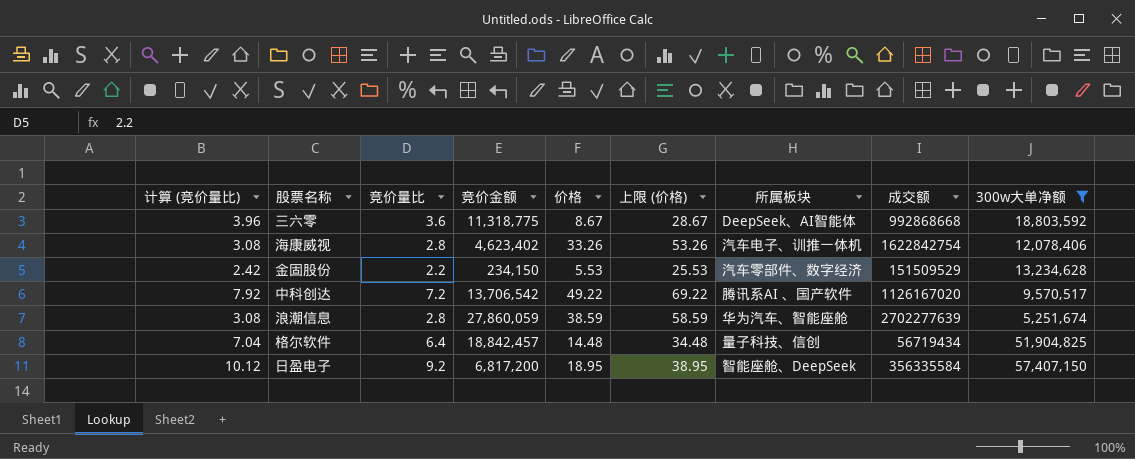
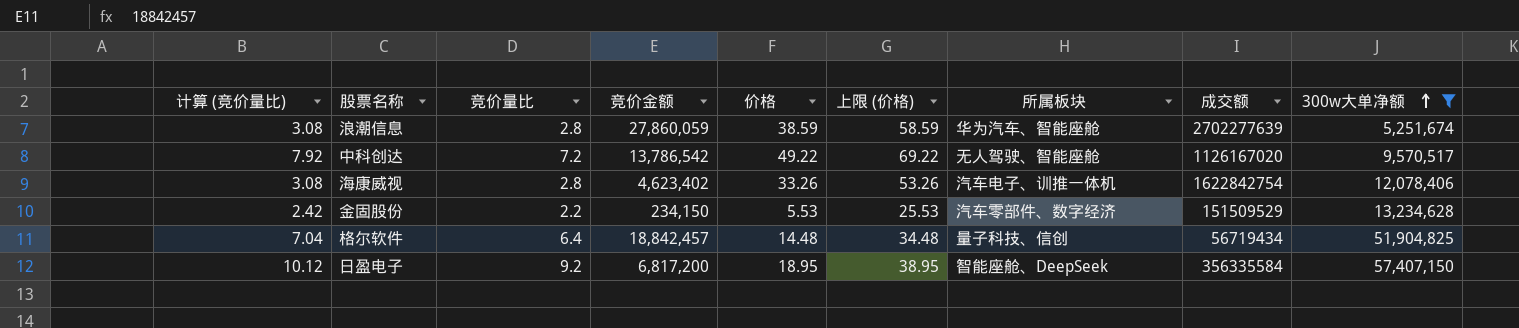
row order: none -> 300w大单净额 ascending
row 三六零: 3.96 | 3.6 | 11,318,775 | 8.67 | 28.67 | DeepSeek、AI智能体 | 992868668 | 18,803,592 -> none
中科创达 | 竞价金额: 13,706,542 -> 13,786,542
中科创达 | 所属板块: 腾讯系AI 、国产软件 -> 无人驾驶、智能座舱

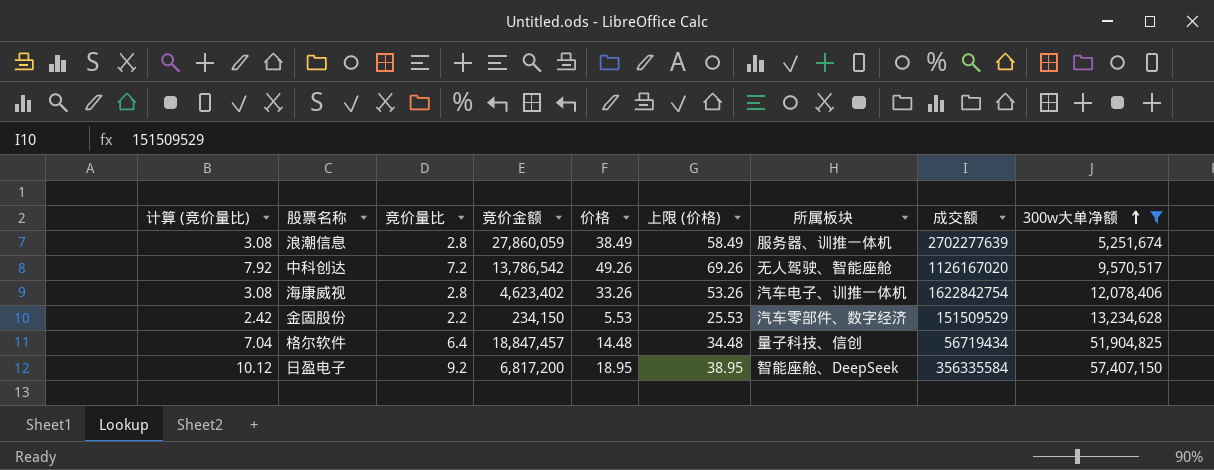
浪潮信息 | 价格: 38.59 -> 38.49
浪潮信息 | 上限 (价格): 58.59 -> 58.49
浪潮信息 | 所属板块: 华为汽车、智能座舱 -> 服务器、训推一体机
中科创达 | 价格: 49.22 -> 49.26
中科创达 | 上限 (价格): 69.22 -> 69.26
格尔软件 | 竞价金额: 18,842,457 -> 18,847,457

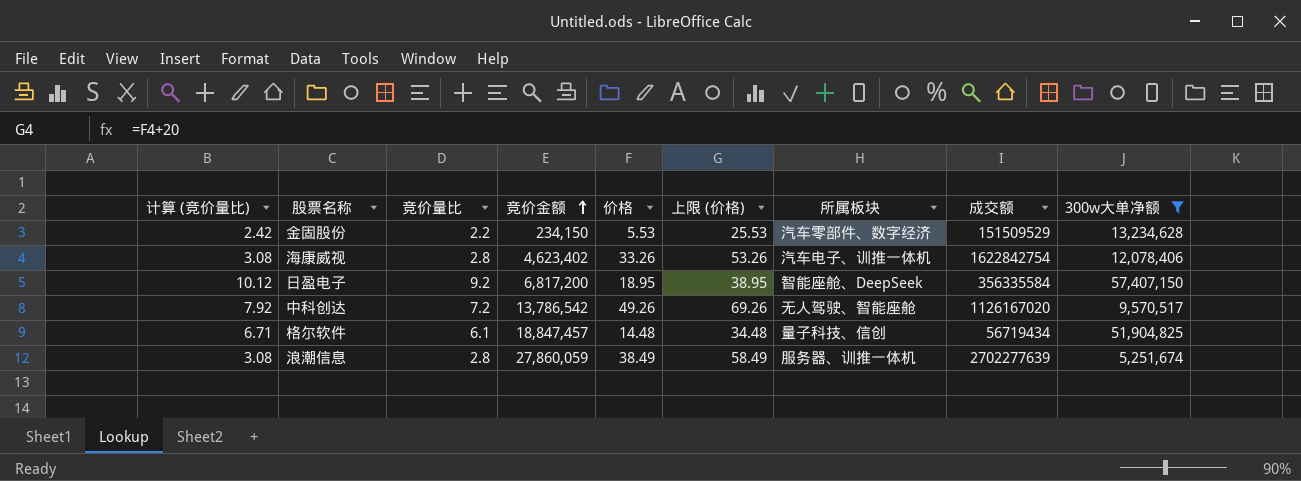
row order: 300w大单净额 ascending -> 竞价金额 ascending
格尔软件 | 计算 (竞价量比): 7.04 -> 6.71
格尔软件 | 竞价量比: 6.4 -> 6.1

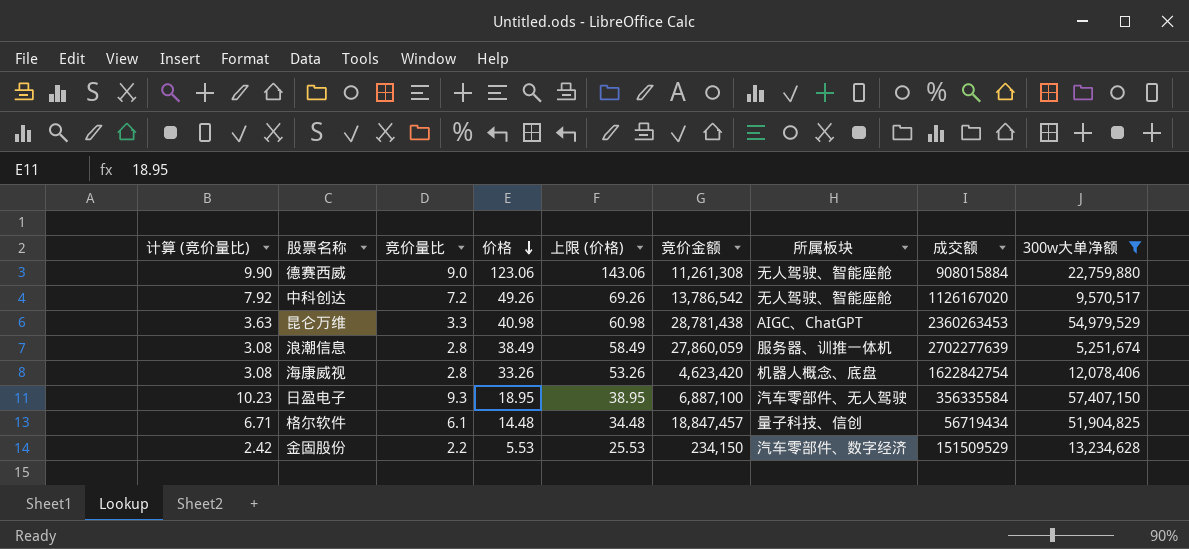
row order: 竞价金额 ascending -> 价格 descending
column 竞价金额 | position: 4 -> 6
row 德赛西威: none -> 9.90 | 9.0 | 123.06 | 143.06 | 11,261,308 | 无人驾驶、智能座舱 | 908015884 | 22,759,880
row 昆仑万维: none -> 3.63 | 3.3 | 40.98 | 60.98 | 28,781,438 | AIGC、ChatGPT | 2360263453 | 54,979,529
海康威视 | 竞价金额: 4,623,402 -> 4,623,420
海康威视 | 所属板块: 汽车电子、训推一体机 -> 机器人概念、底盘
日盈电子 | 计算 (竞价量比): 10.12 -> 10.23
日盈电子 | 竞价量比: 9.2 -> 9.3
日盈电子 | 竞价金额: 6,817,200 -> 6,887,100
日盈电子 | 所属板块: 智能座舱、DeepSeek -> 汽车零部件、无人驾驶

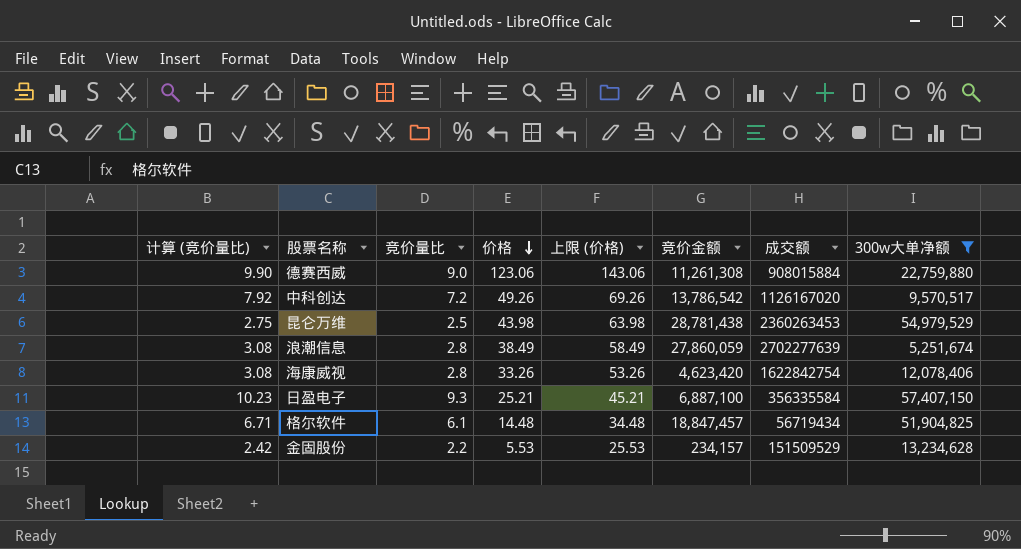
column 所属板块 | position: 7 -> none
昆仑万维 | 计算 (竞价量比): 3.63 -> 2.75
昆仑万维 | 竞价量比: 3.3 -> 2.5
昆仑万维 | 价格: 40.98 -> 43.98
昆仑万维 | 上限 (价格): 60.98 -> 63.98
日盈电子 | 价格: 18.95 -> 25.21
日盈电子 | 上限 (价格): 38.95 -> 45.21
金固股份 | 竞价金额: 234,150 -> 234,157

